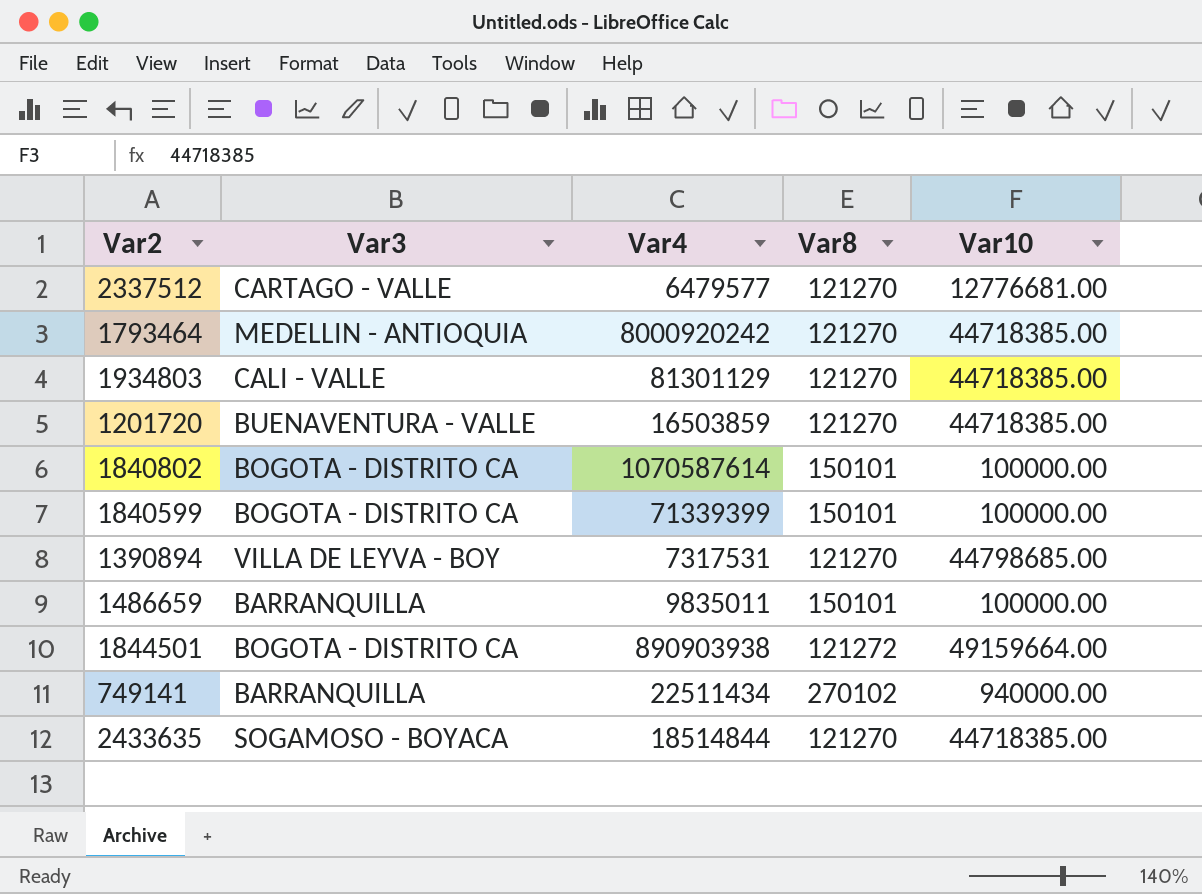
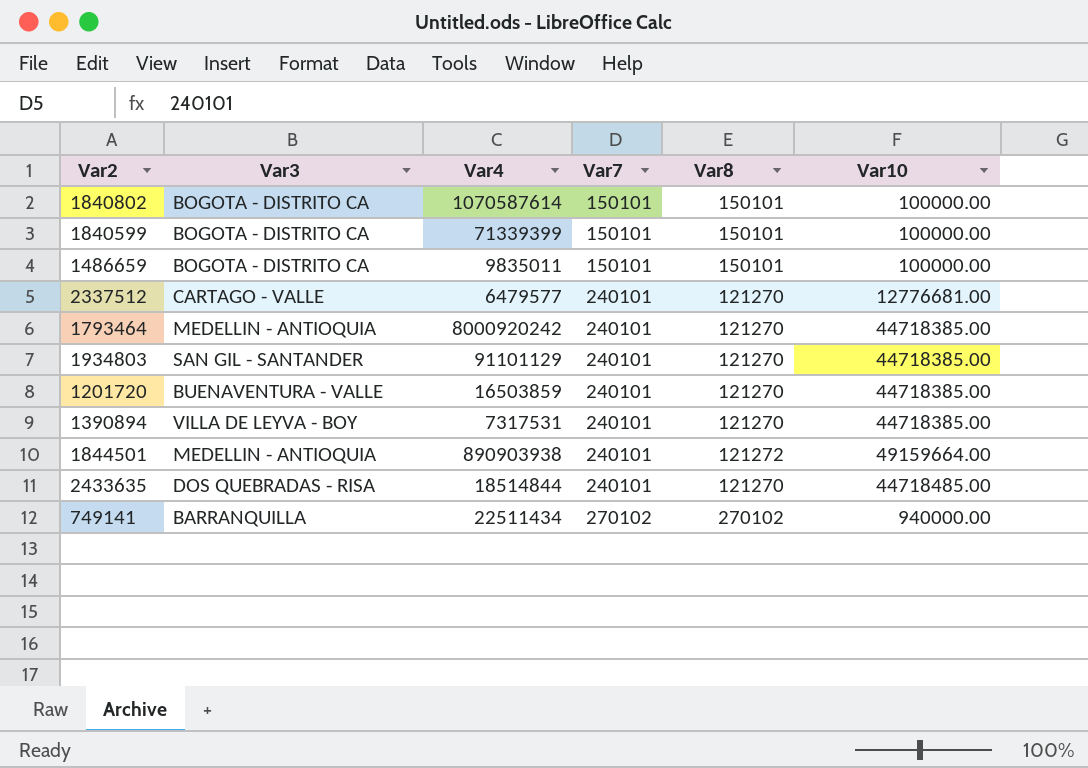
row order: none -> Var7 ascending
column Var7 | position: none -> 4
1486659 | Var3: BARRANQUILLA -> BOGOTA - DISTRITO CA
1934803 | Var3: CALI - VALLE -> SAN GIL - SANTANDER
1934803 | Var4: 81301129 -> 91101129
1390894 | Var10: 44798685.00 -> 44718385.00
1844501 | Var3: BOGOTA - DISTRITO CA -> MEDELLIN - ANTIOQUIA
2433635 | Var3: SOGAMOSO - BOYACA -> DOS QUEBRADAS - RISA
2433635 | Var10: 44718385.00 -> 44718485.00

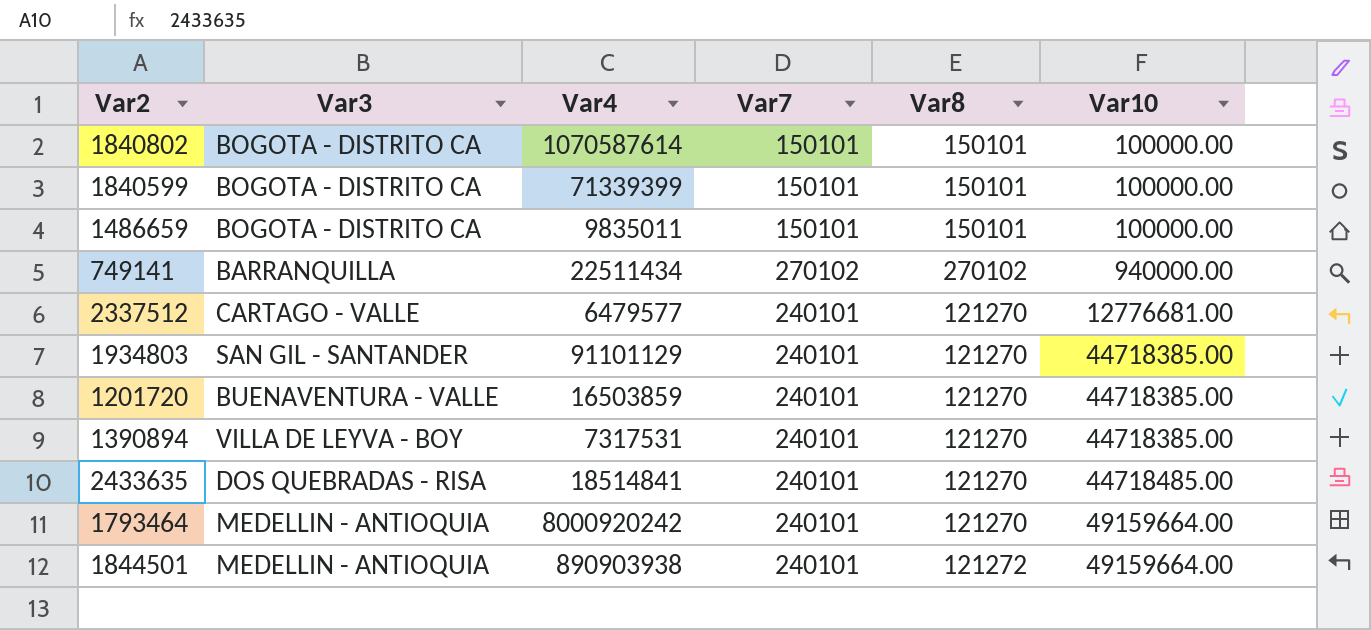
row order: Var7 ascending -> Var10 ascending
2433635 | Var4: 18514844 -> 18514841
1793464 | Var10: 44718385.00 -> 49159664.00

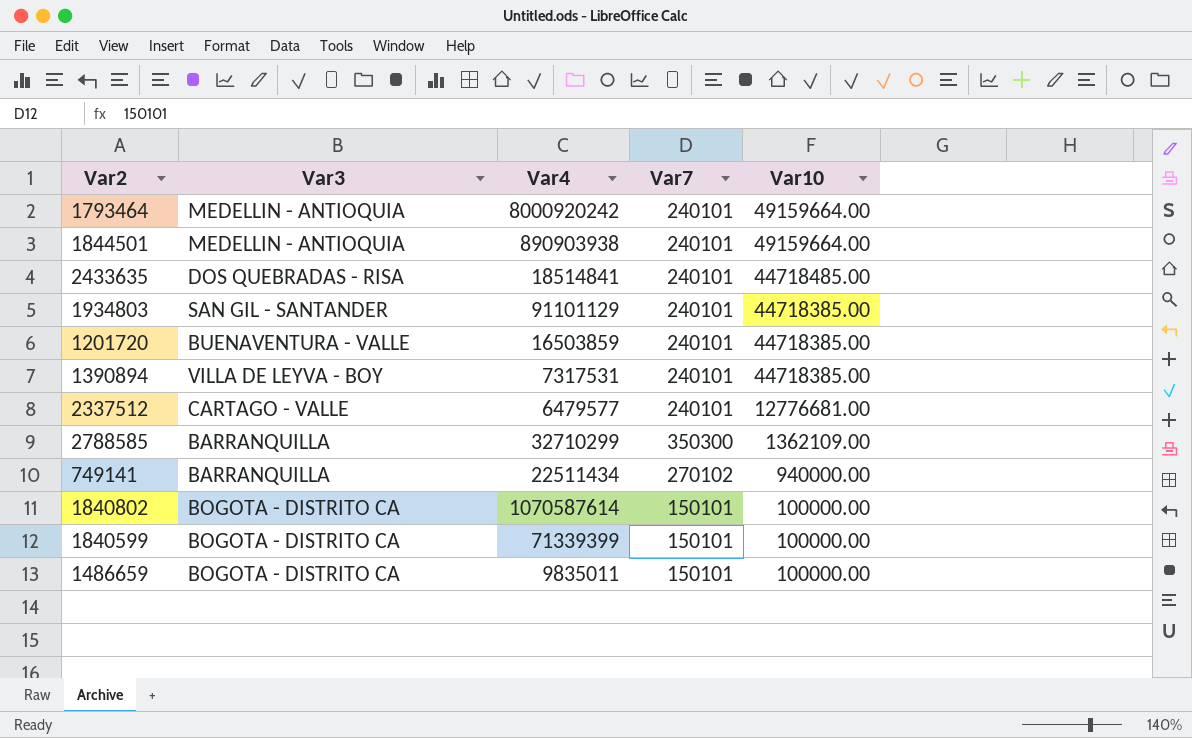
row order: Var10 ascending -> Var10 descending
column Var8 | position: 5 -> none
row 2788585: none -> BARRANQUILLA | 32710299 | 350300 | 1362109.00

